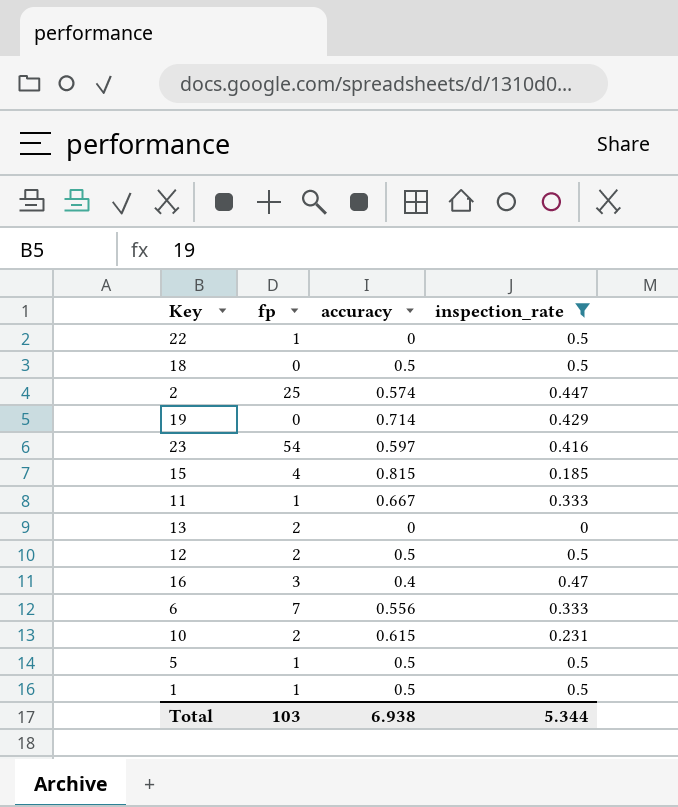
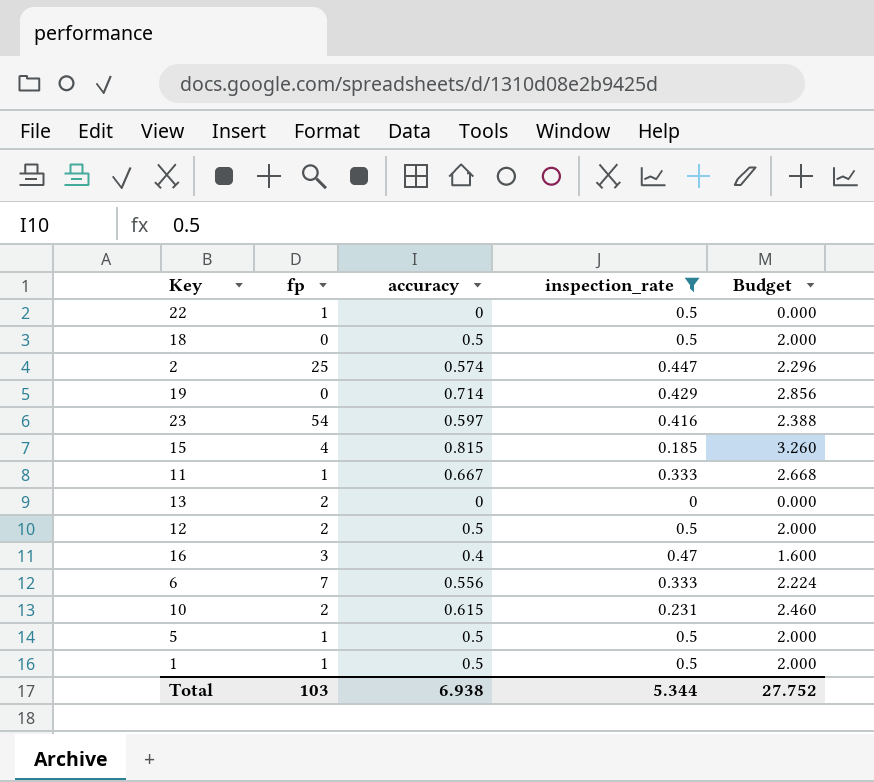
column Budget | formula: none -> [accuracy] * 4

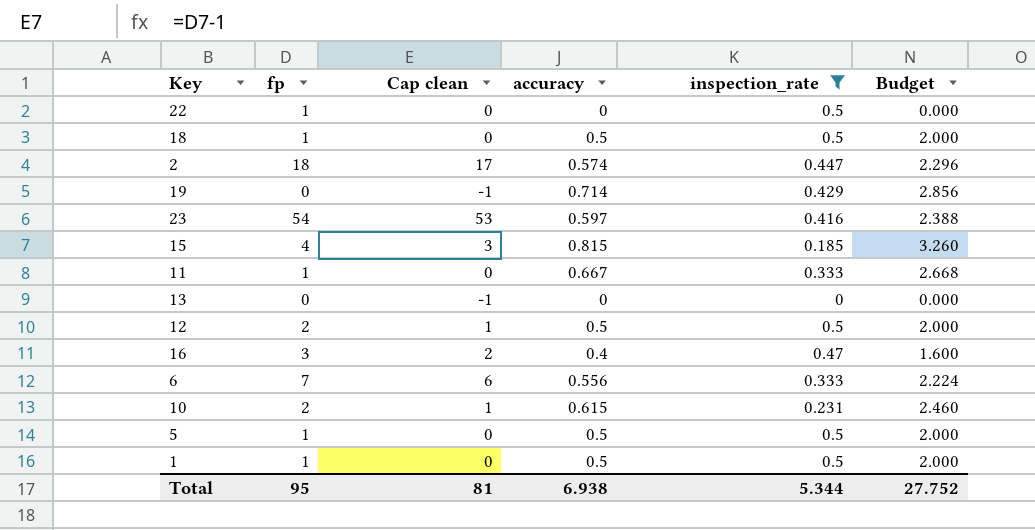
column Cap clean | formula: none -> [fp] - 1
18 | fp: 0 -> 1
2 | fp: 25 -> 18
13 | fp: 2 -> 0
Total | fp: 103 -> 95

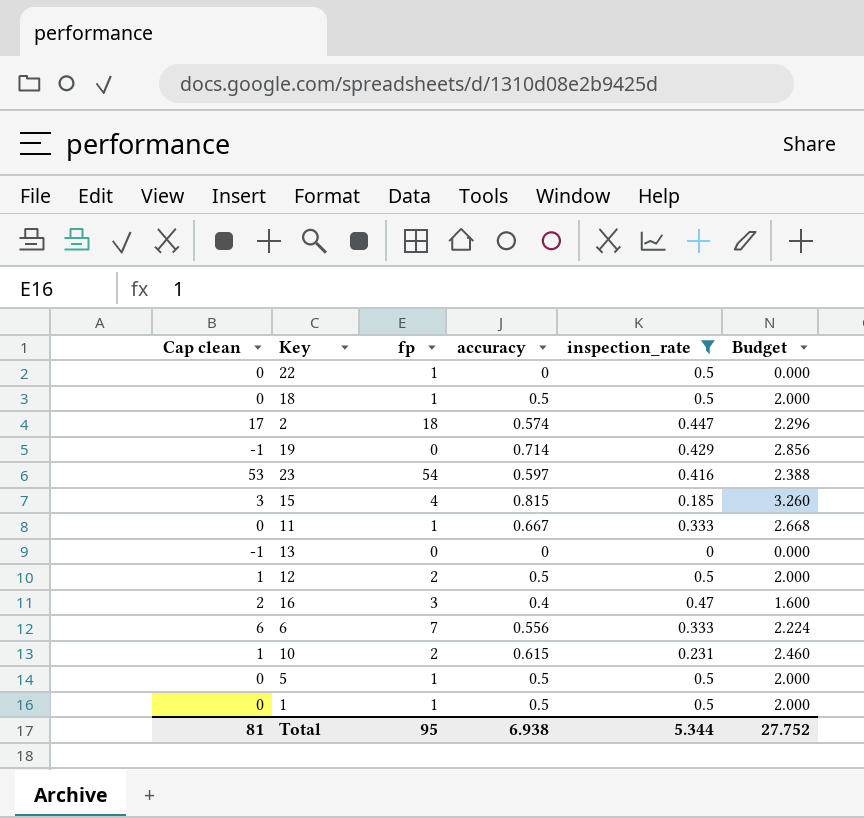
column Cap clean | position: 3 -> 1

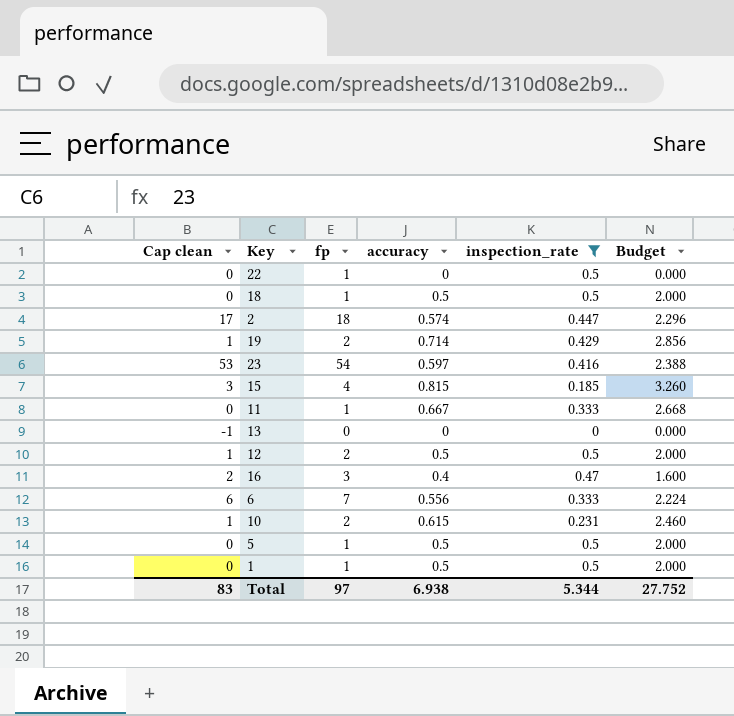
19 | Cap clean: -1 -> 1
19 | fp: 0 -> 2
Total | Cap clean: 81 -> 83
Total | fp: 95 -> 97

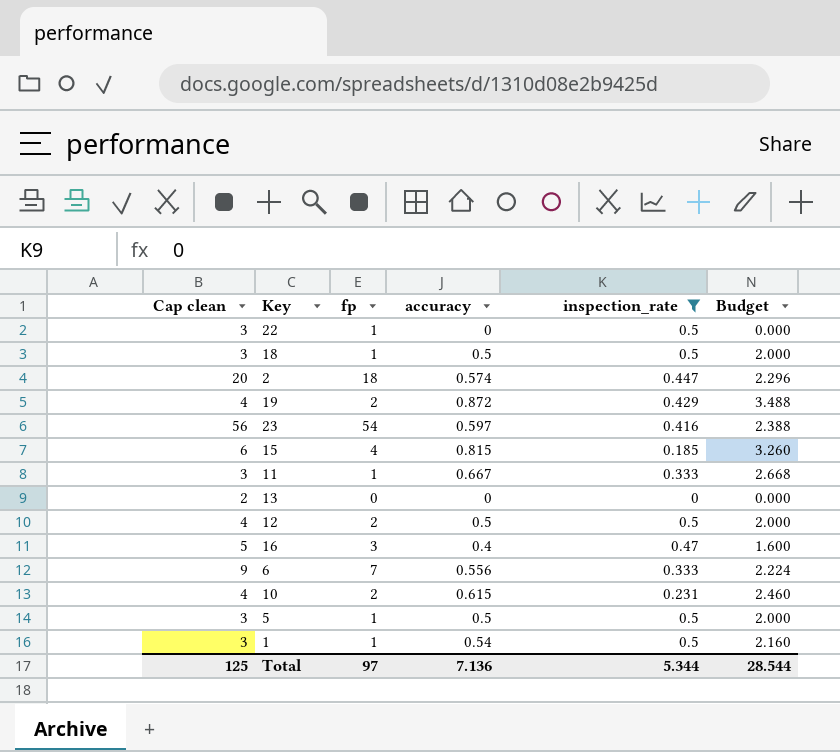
column Cap clean | formula: [fp] - 1 -> [fp] + 2
19 | accuracy: 0.714 -> 0.872
19 | Budget: 2.856 -> 3.488
1 | accuracy: 0.5 -> 0.54
1 | Budget: 2.000 -> 2.160
Total | Cap clean: 83 -> 125
Total | accuracy: 6.938 -> 7.136
Total | Budget: 27.752 -> 28.544

